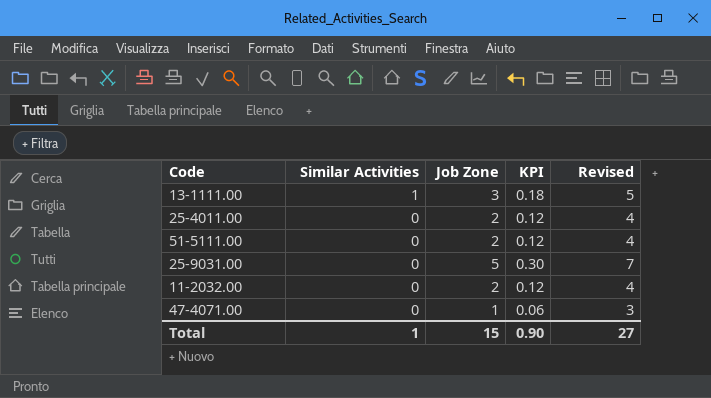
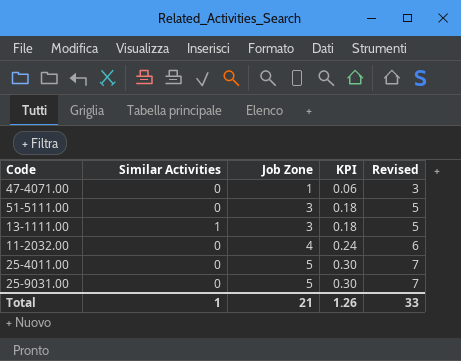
row order: Similar Activities descending -> Job Zone ascending
51-5111.00 | Job Zone: 2 -> 3
51-5111.00 | KPI: 0.12 -> 0.18
51-5111.00 | Revised: 4 -> 5
11-2032.00 | Job Zone: 2 -> 4
11-2032.00 | KPI: 0.12 -> 0.24
11-2032.00 | Revised: 4 -> 6
25-4011.00 | Job Zone: 2 -> 5
25-4011.00 | KPI: 0.12 -> 0.30
25-4011.00 | Revised: 4 -> 7
Total | Job Zone: 15 -> 21
Total | KPI: 0.90 -> 1.26
Total | Revised: 27 -> 33

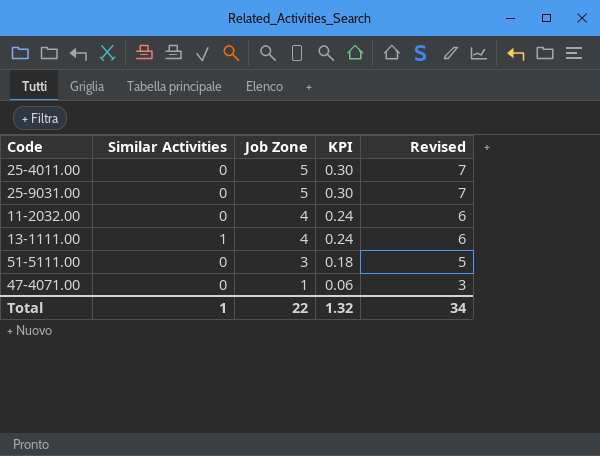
row order: Job Zone ascending -> Job Zone descending
13-1111.00 | Job Zone: 3 -> 4
13-1111.00 | KPI: 0.18 -> 0.24
13-1111.00 | Revised: 5 -> 6
Total | Job Zone: 21 -> 22
Total | KPI: 1.26 -> 1.32
Total | Revised: 33 -> 34

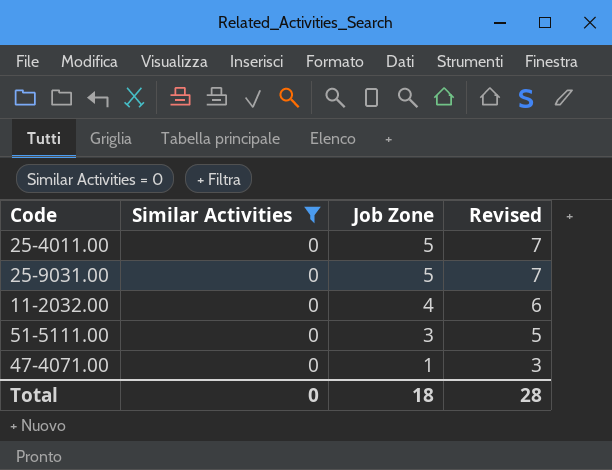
filter: none -> Similar Activities = 0
column KPI | formula: [Job Zone] * 0.06 -> none
Total | Similar Activities: 1 -> 0
Total | Job Zone: 22 -> 18
Total | Revised: 34 -> 28

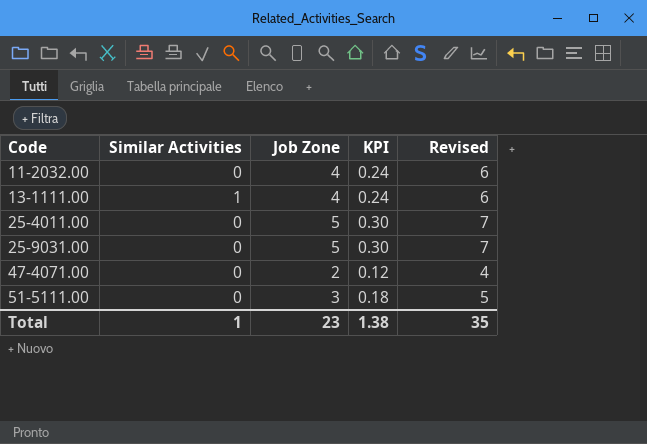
filter: Similar Activities = 0 -> none
row order: Job Zone descending -> Code ascending
column KPI | formula: none -> [Job Zone] * 0.06
47-4071.00 | Job Zone: 1 -> 2
47-4071.00 | Revised: 3 -> 4
Total | Similar Activities: 0 -> 1
Total | Job Zone: 18 -> 23
Total | Revised: 28 -> 35

